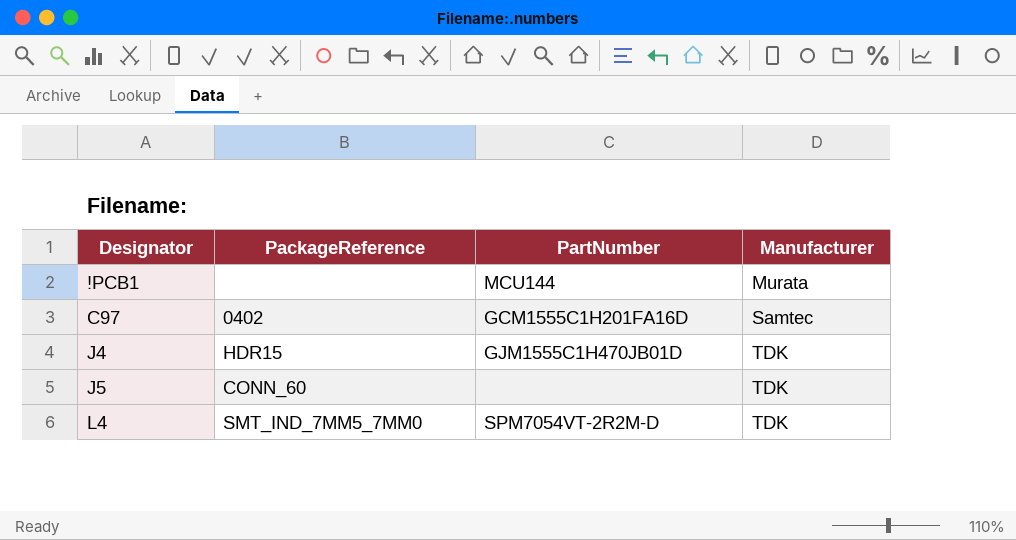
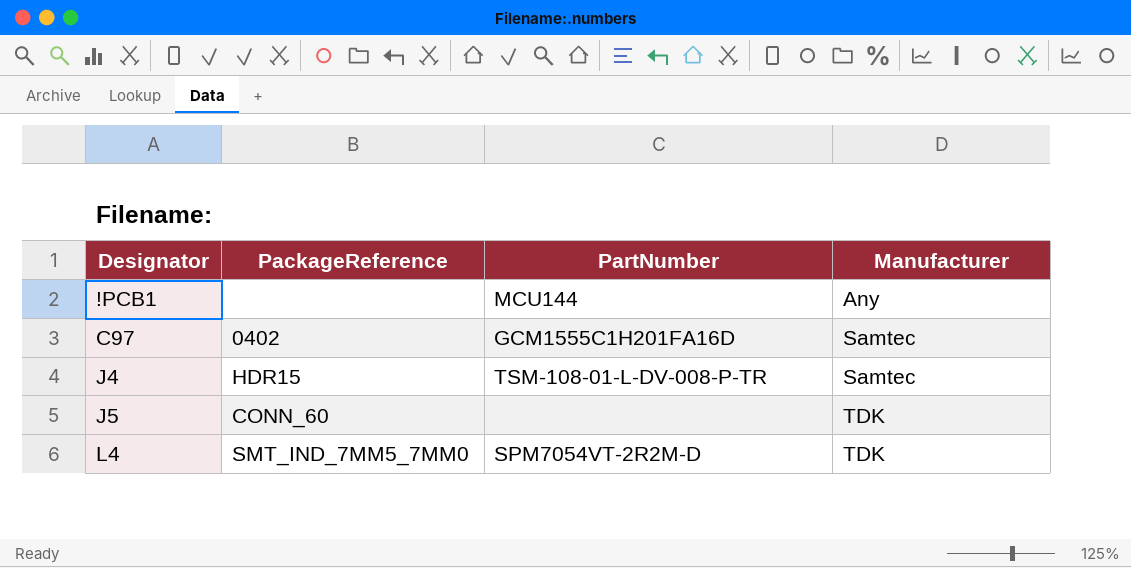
!PCB1 | Manufacturer: Murata -> Any
J4 | PartNumber: GJM1555C1H470JB01D -> TSM-108-01-L-DV-008-P-TR
J4 | Manufacturer: TDK -> Samtec

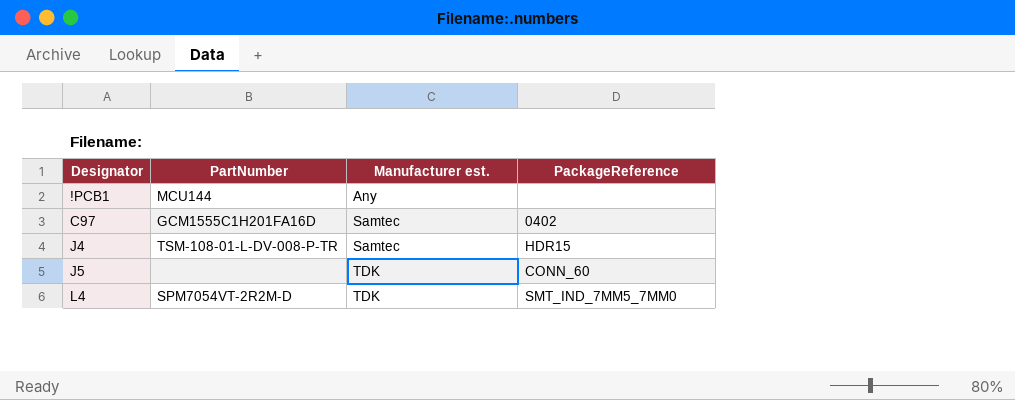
column name: Manufacturer -> Manufacturer est.
column PackageReference | position: 2 -> 4

